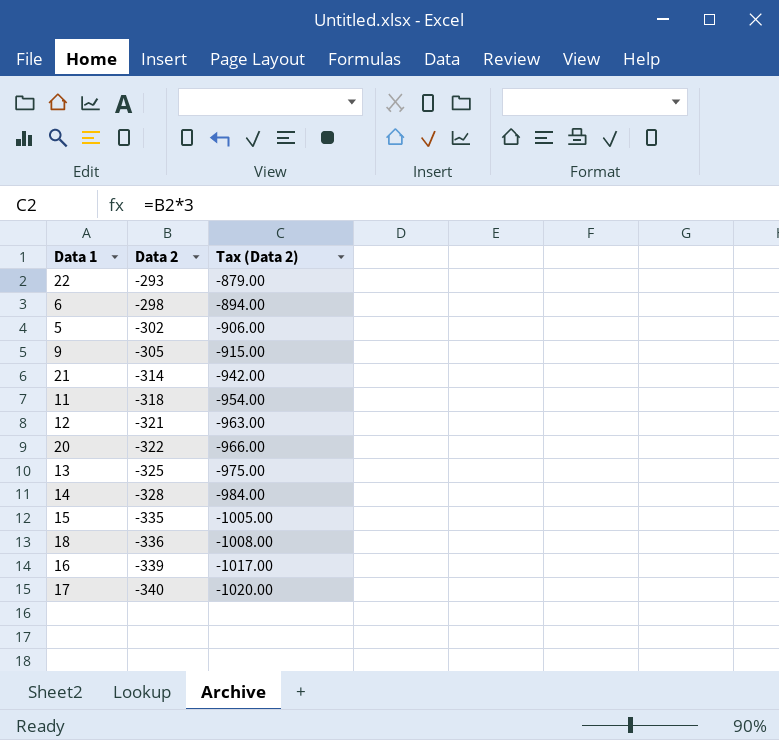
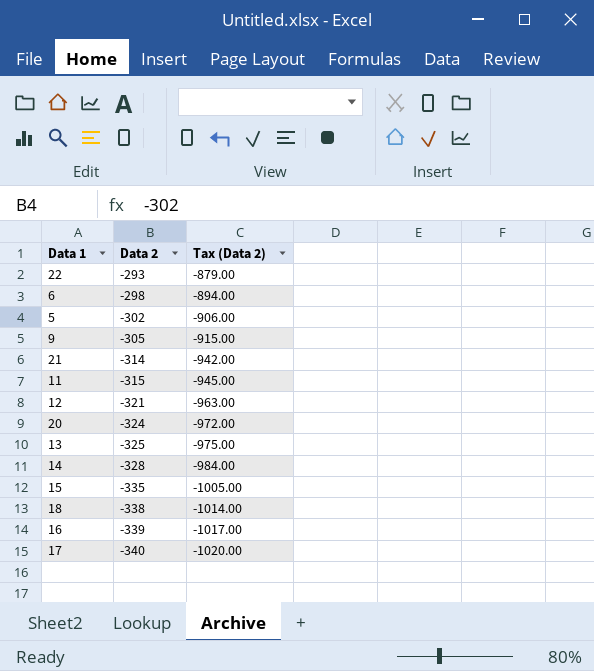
11 | Data 2: -318 -> -315
11 | Tax (Data 2): -954.00 -> -945.00
20 | Data 2: -322 -> -324
20 | Tax (Data 2): -966.00 -> -972.00
18 | Data 2: -336 -> -338
18 | Tax (Data 2): -1008.00 -> -1014.00

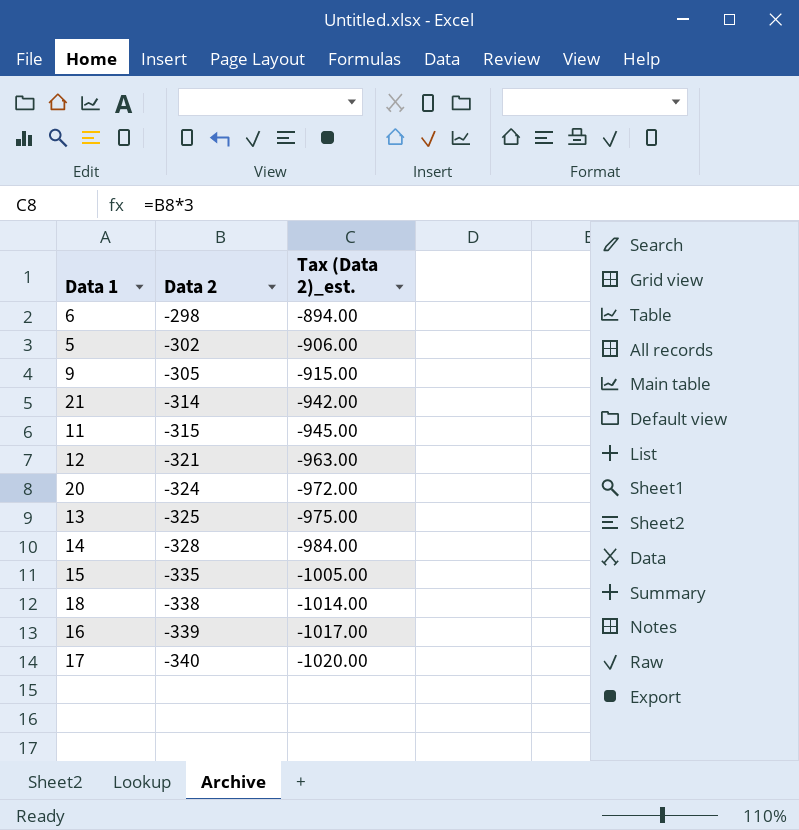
column name: Tax (Data 2) -> Tax (Data 2)_est.
row 22: -293 | -879.00 -> none

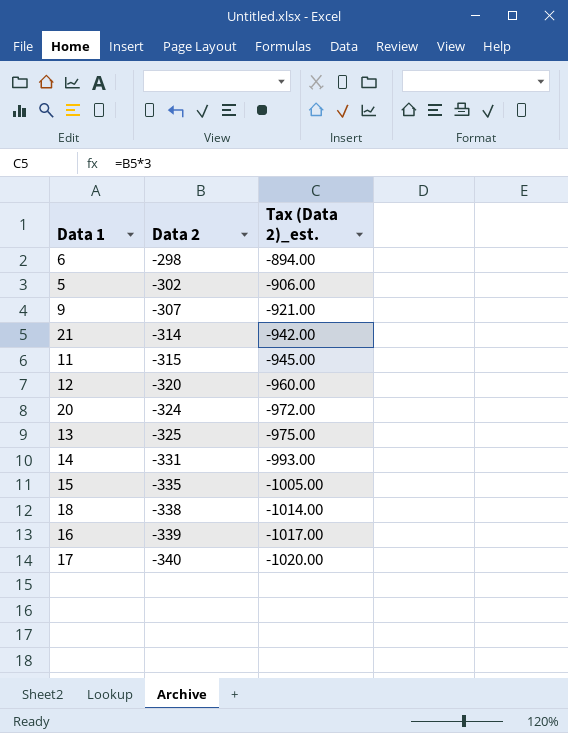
9 | Data 2: -305 -> -307
9 | Tax (Data 2)_est.: -915.00 -> -921.00
12 | Data 2: -321 -> -320
12 | Tax (Data 2)_est.: -963.00 -> -960.00
14 | Data 2: -328 -> -331
14 | Tax (Data 2)_est.: -984.00 -> -993.00

